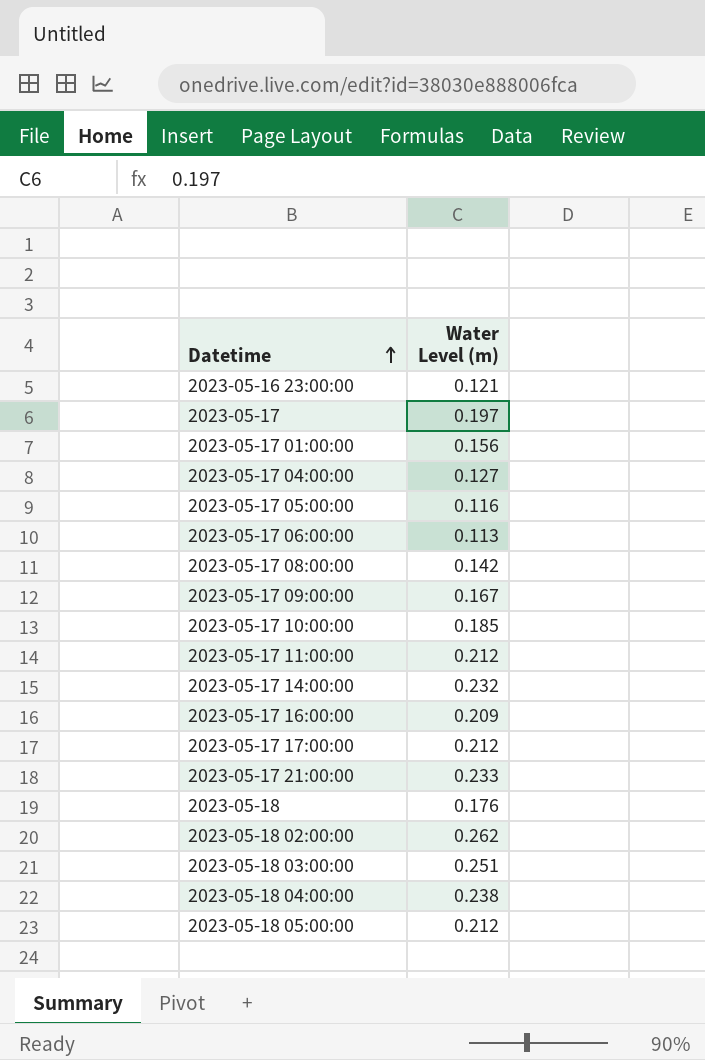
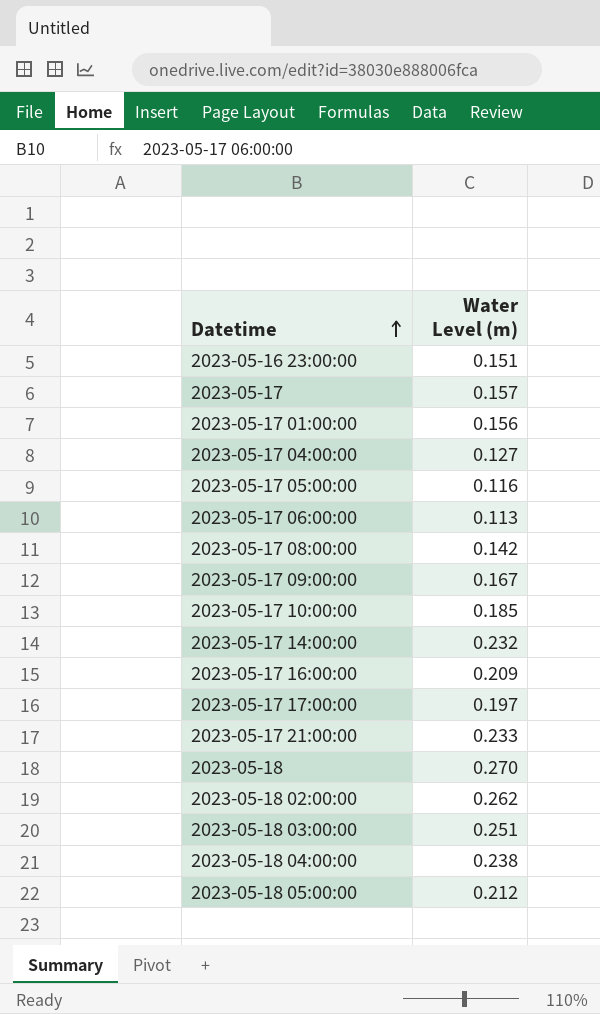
row 2023-05-17 11:00:00: 0.212 -> none
2023-05-16 23:00:00 | Water Level (m): 0.121 -> 0.151
2023-05-17 | Water Level (m): 0.197 -> 0.157
2023-05-17 17:00:00 | Water Level (m): 0.212 -> 0.197
2023-05-18 | Water Level (m): 0.176 -> 0.270

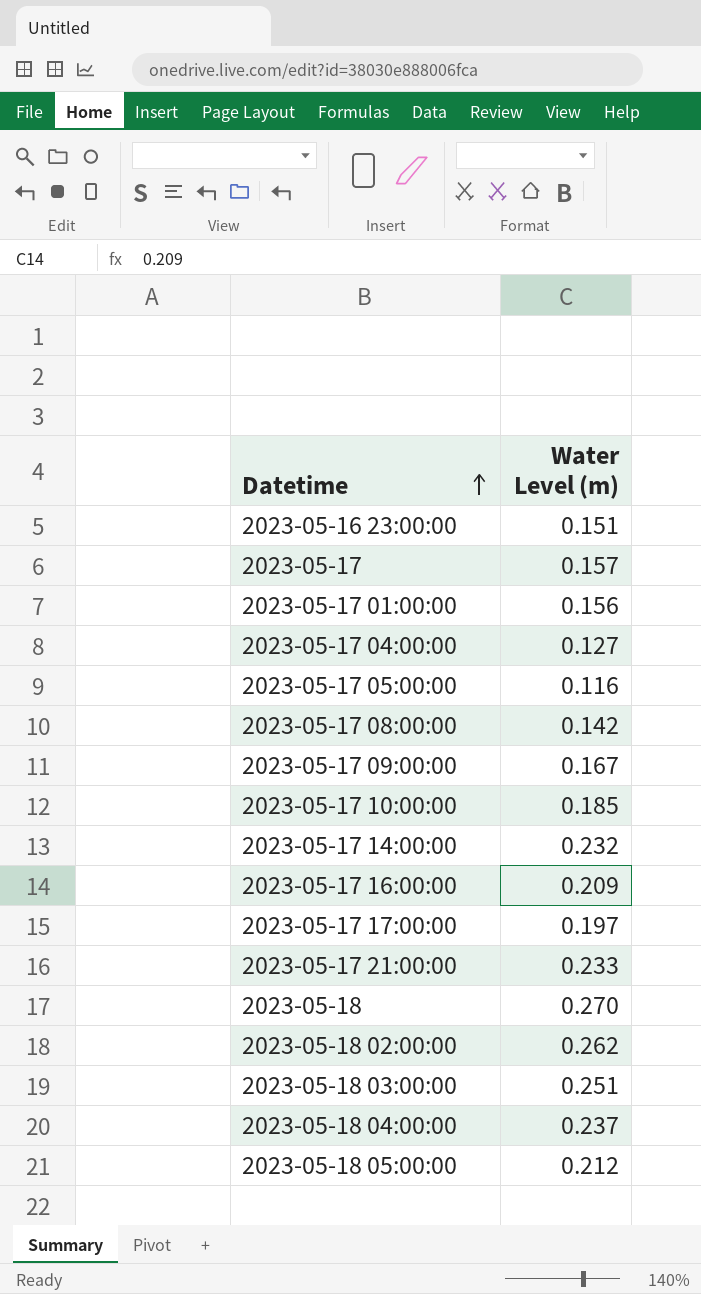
row 2023-05-17 06:00:00: 0.113 -> none
2023-05-18 04:00:00 | Water Level (m): 0.238 -> 0.237

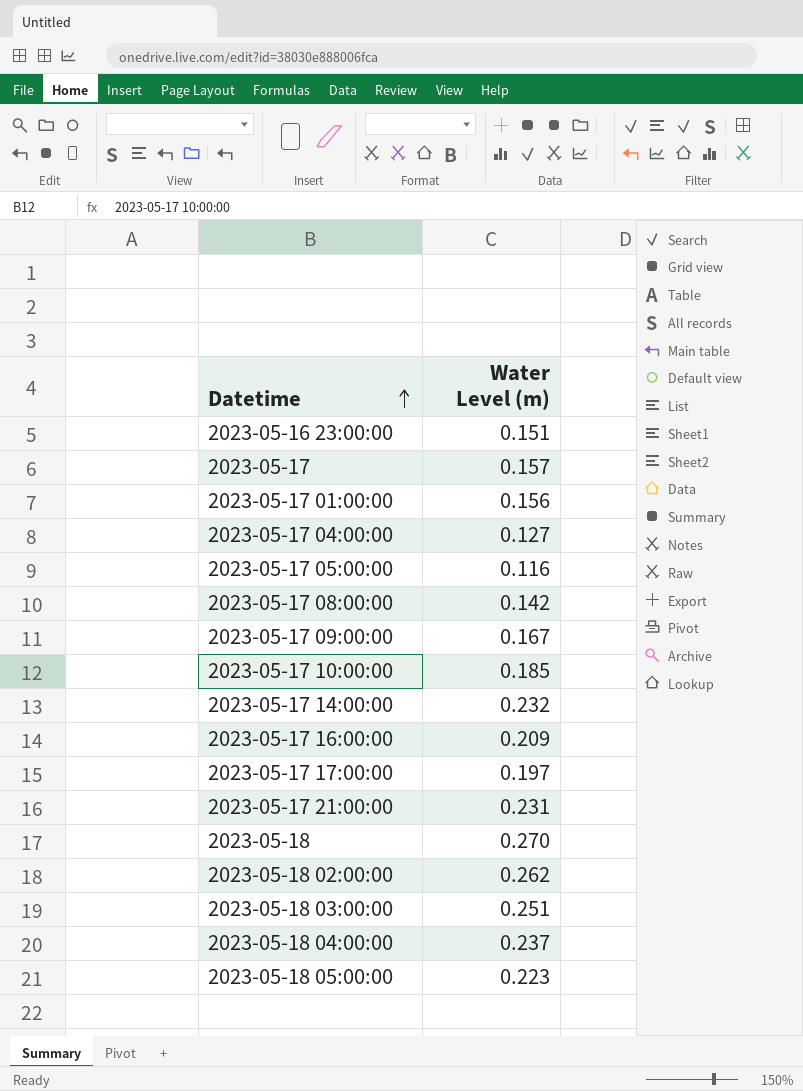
2023-05-17 21:00:00 | Water Level (m): 0.233 -> 0.231
2023-05-18 05:00:00 | Water Level (m): 0.212 -> 0.223

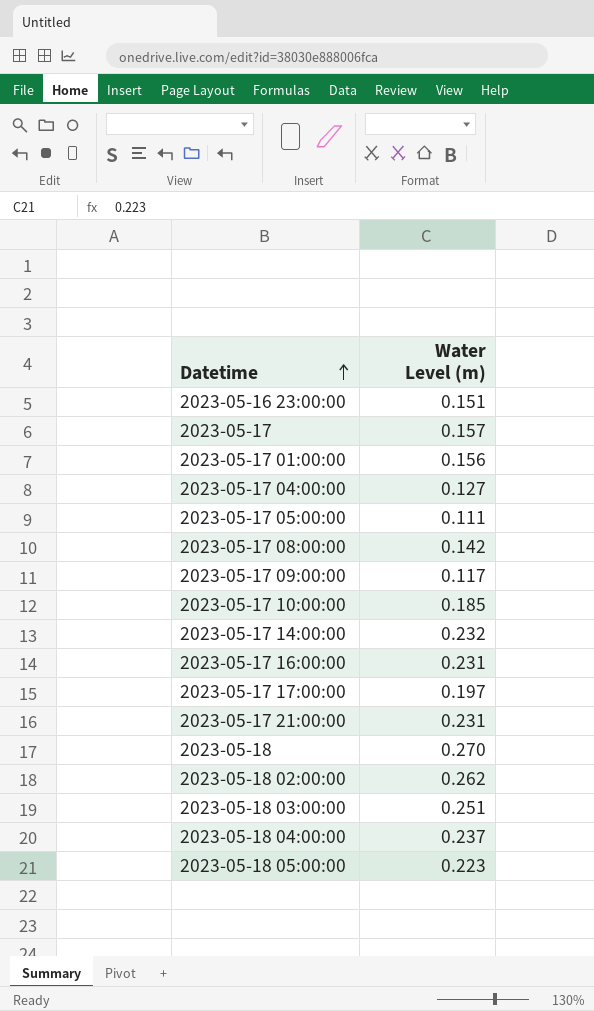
2023-05-17 05:00:00 | Water Level (m): 0.116 -> 0.111
2023-05-17 09:00:00 | Water Level (m): 0.167 -> 0.117
2023-05-17 16:00:00 | Water Level (m): 0.209 -> 0.231

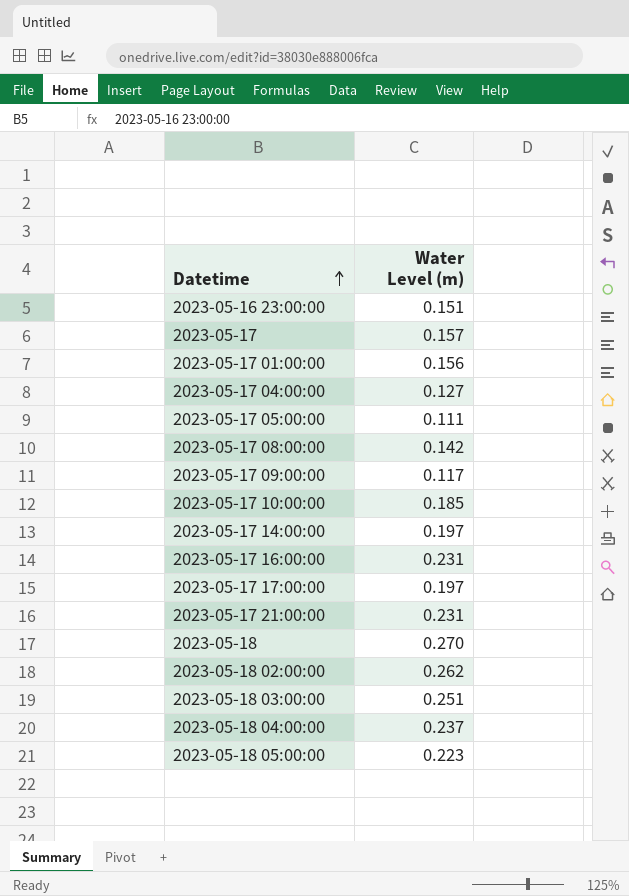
2023-05-17 14:00:00 | Water Level (m): 0.232 -> 0.197

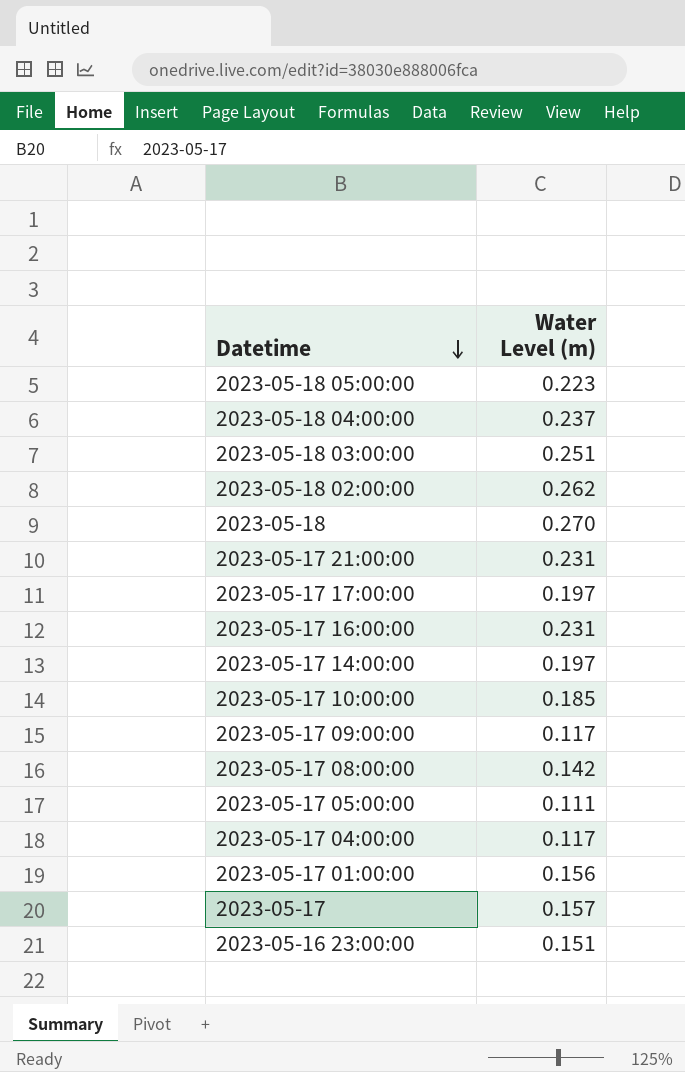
row order: Datetime ascending -> Datetime descending
2023-05-17 04:00:00 | Water Level (m): 0.127 -> 0.117

